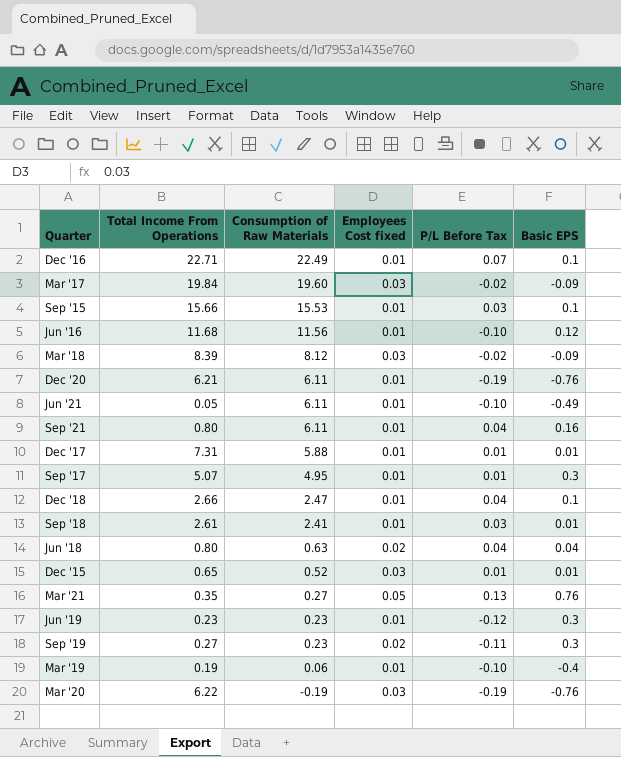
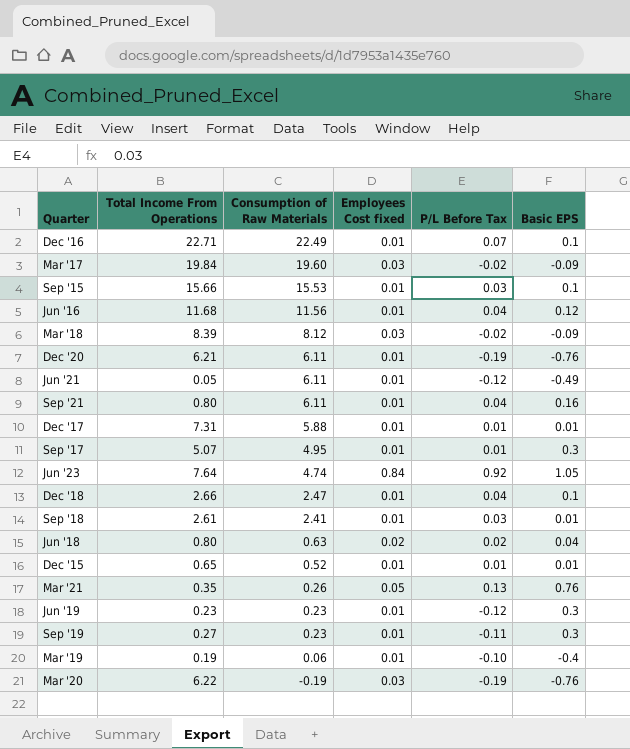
Jun '16 | P/L Before Tax: -0.10 -> 0.04
Jun '21 | P/L Before Tax: -0.10 -> -0.12
row Jun '23: none -> 7.64 | 4.74 | 0.84 | 0.92 | 1.05
Jun '18 | P/L Before Tax: 0.04 -> 0.02
Dec '15 | Employees Cost fixed: 0.03 -> 0.01
Mar '21 | Consumption of Raw Materials: 0.27 -> 0.26
Sep '19 | Employees Cost fixed: 0.02 -> 0.01

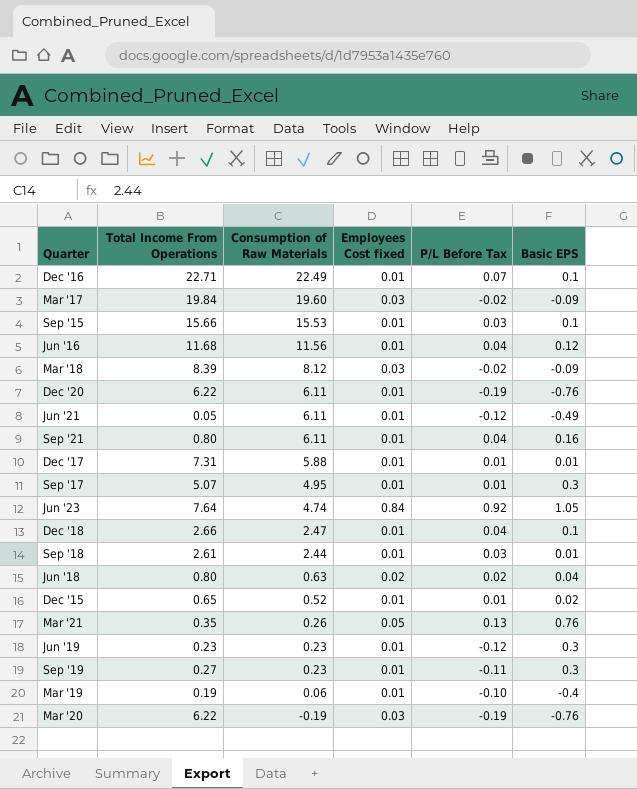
Dec '20 | Total Income From Operations: 6.21 -> 6.22
Sep '18 | Consumption of Raw Materials: 2.41 -> 2.44
Dec '15 | Basic EPS: 0.01 -> 0.02

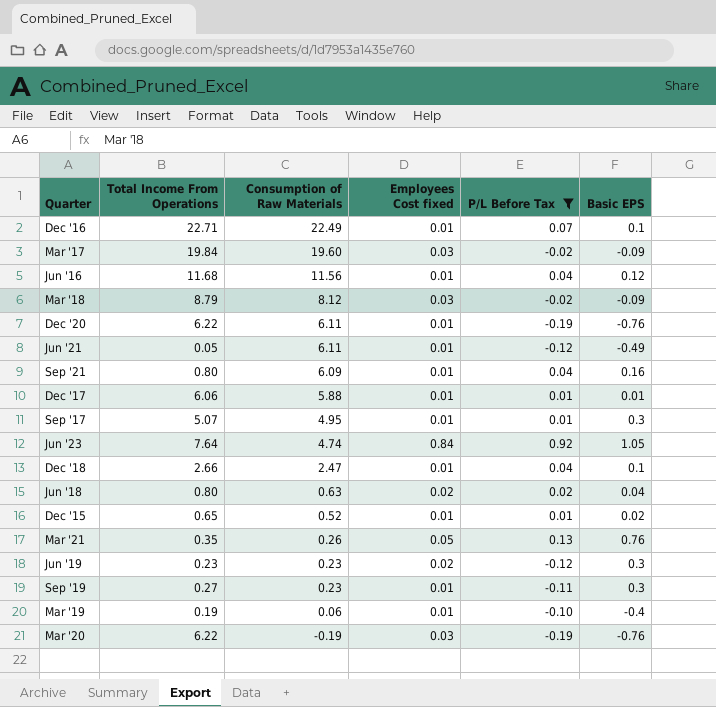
filter: none -> P/L Before Tax != 0.03
Mar '18 | Total Income From Operations: 8.39 -> 8.79
Sep '21 | Consumption of Raw Materials: 6.11 -> 6.09
Dec '17 | Total Income From Operations: 7.31 -> 6.06
Jun '19 | Employees Cost fixed: 0.01 -> 0.02

